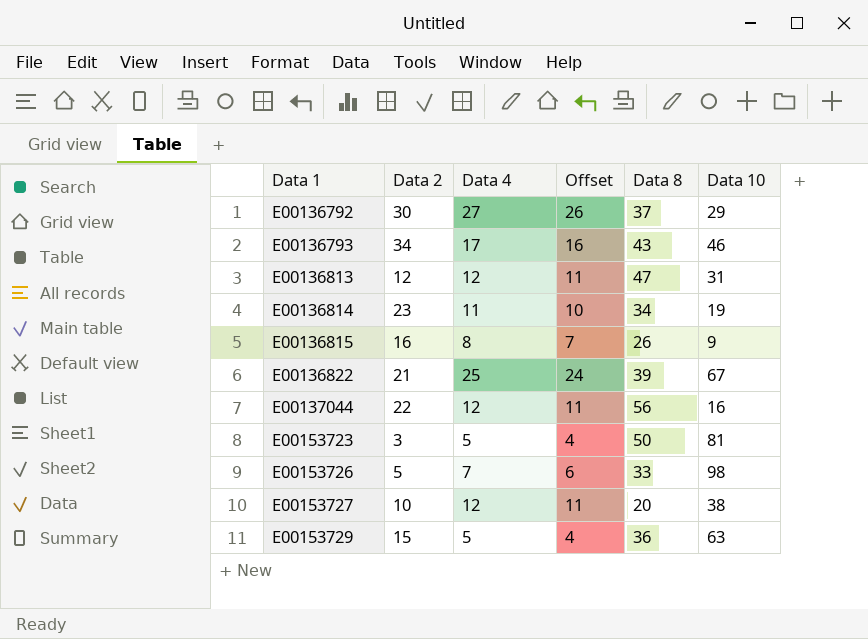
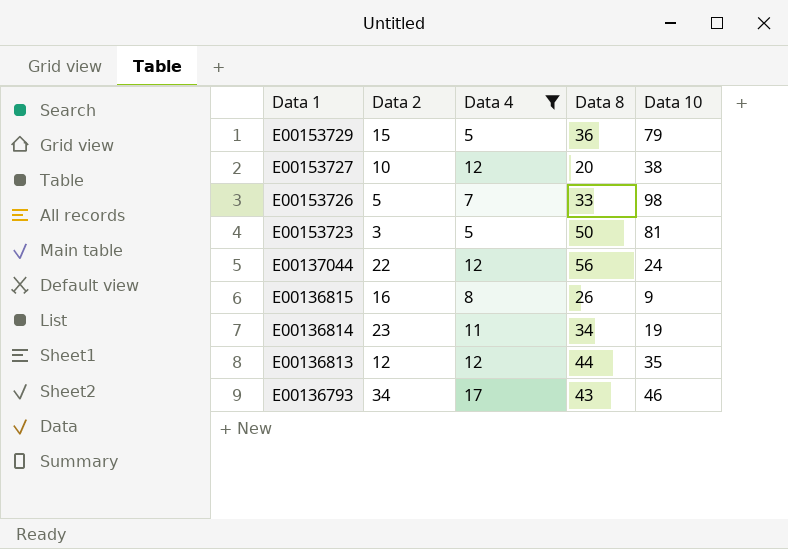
filter: none -> Data 4 <= 17
row order: Data 1 ascending -> Data 1 descending
column Offset | formula: [Data 4] - 1 -> none
E00153729 | Data 10: 63 -> 79
E00137044 | Data 10: 16 -> 24
E00136813 | Data 8: 47 -> 44
E00136813 | Data 10: 31 -> 35

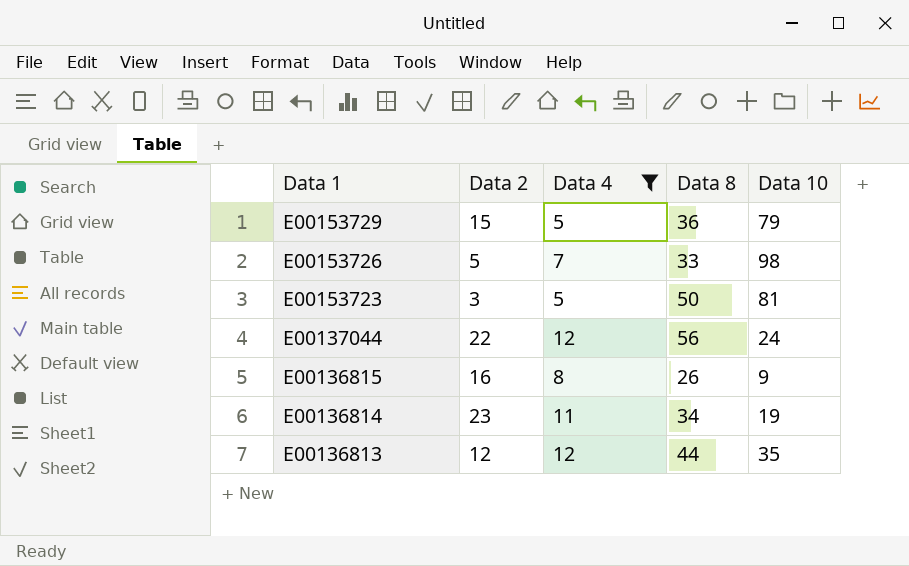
row E00153727: 10 | 12 | 20 | 38 -> none
row E00136793: 34 | 17 | 43 | 46 -> none

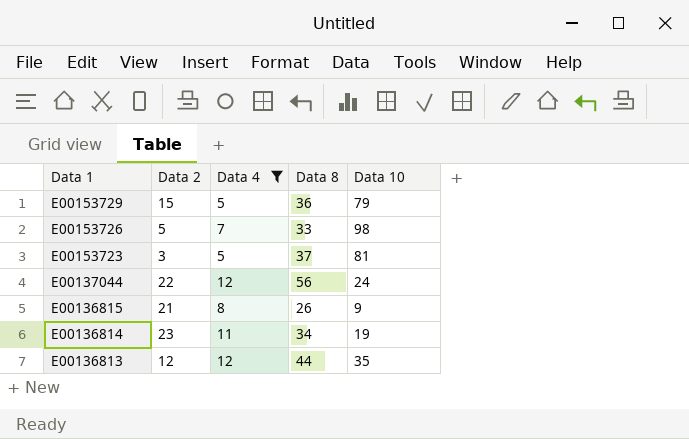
E00153723 | Data 8: 50 -> 37
E00136815 | Data 2: 16 -> 21

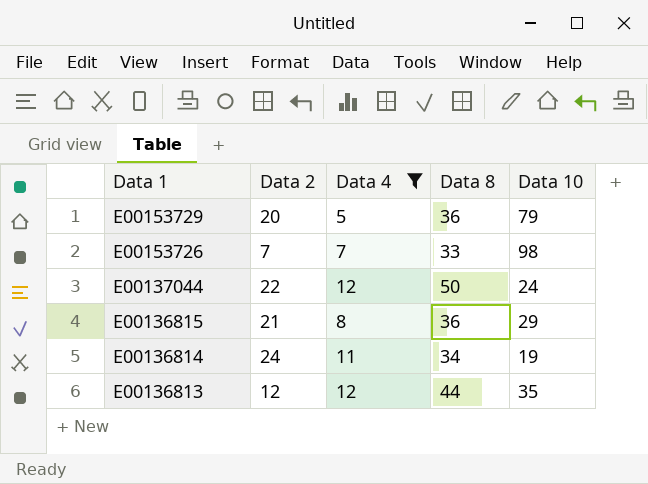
row E00153723: 3 | 5 | 37 | 81 -> none
E00153729 | Data 2: 15 -> 20
E00153726 | Data 2: 5 -> 7
E00137044 | Data 8: 56 -> 50
E00136815 | Data 8: 26 -> 36
E00136815 | Data 10: 9 -> 29
E00136814 | Data 2: 23 -> 24

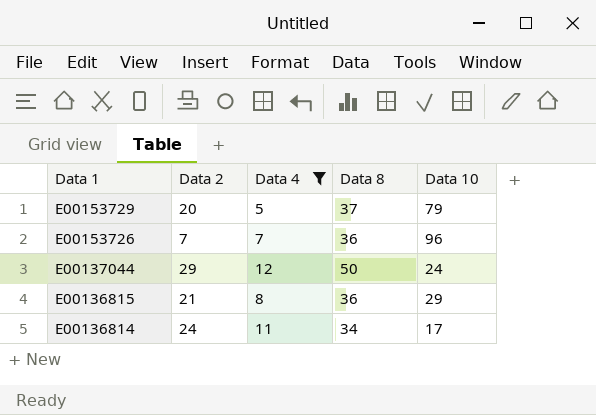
row E00136813: 12 | 12 | 44 | 35 -> none
E00153729 | Data 8: 36 -> 37
E00153726 | Data 8: 33 -> 36
E00153726 | Data 10: 98 -> 96
E00137044 | Data 2: 22 -> 29
E00136814 | Data 10: 19 -> 17

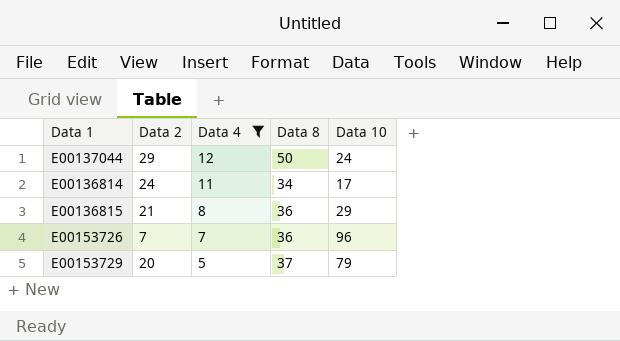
row order: Data 1 descending -> Data 4 descending

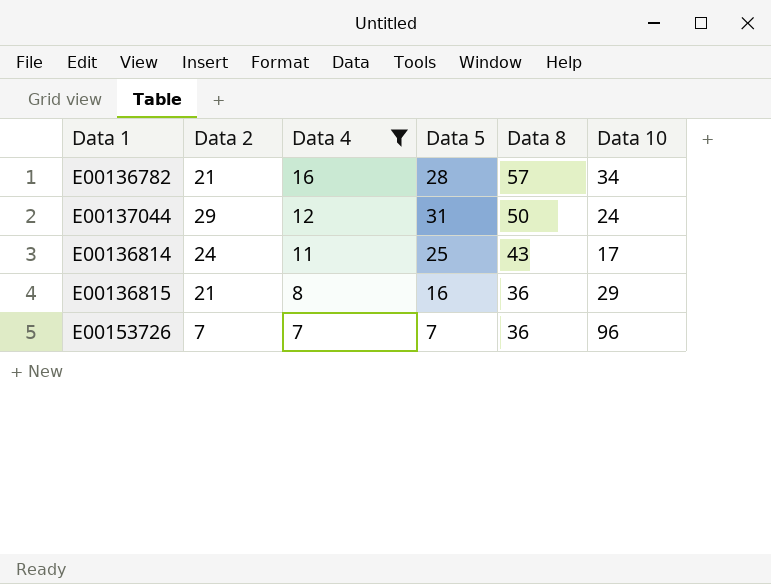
column Data 5 | position: none -> 4
row E00153729: 20 | 5 | 37 | 79 -> none
row E00136782: none -> 21 | 16 | 28 | 57 | 34
E00136814 | Data 8: 34 -> 43

